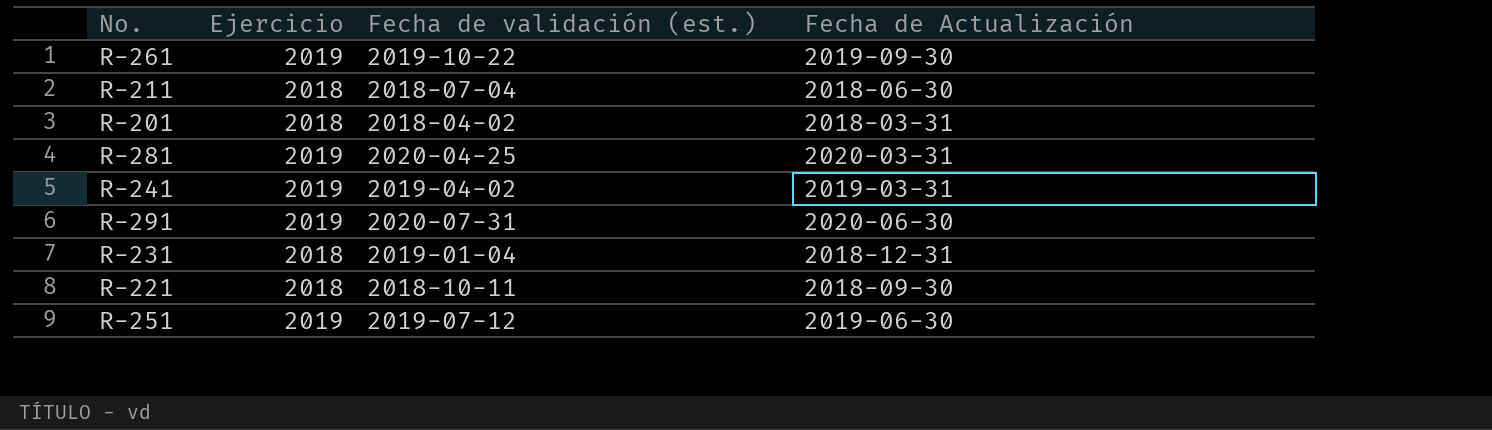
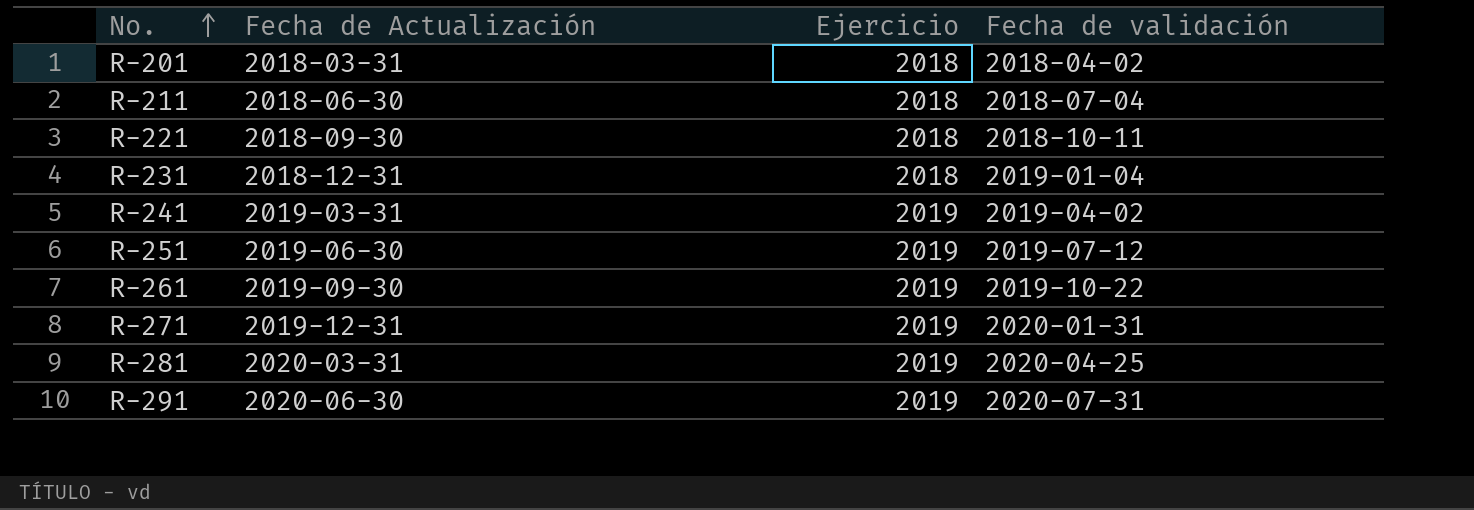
row order: none -> No. ascending
column Fecha de Actualización | position: 4 -> 2
column name: Fecha de validación (est.) -> Fecha de validación
row R-271: none -> 2019-12-31 | 2019 | 2020-01-31

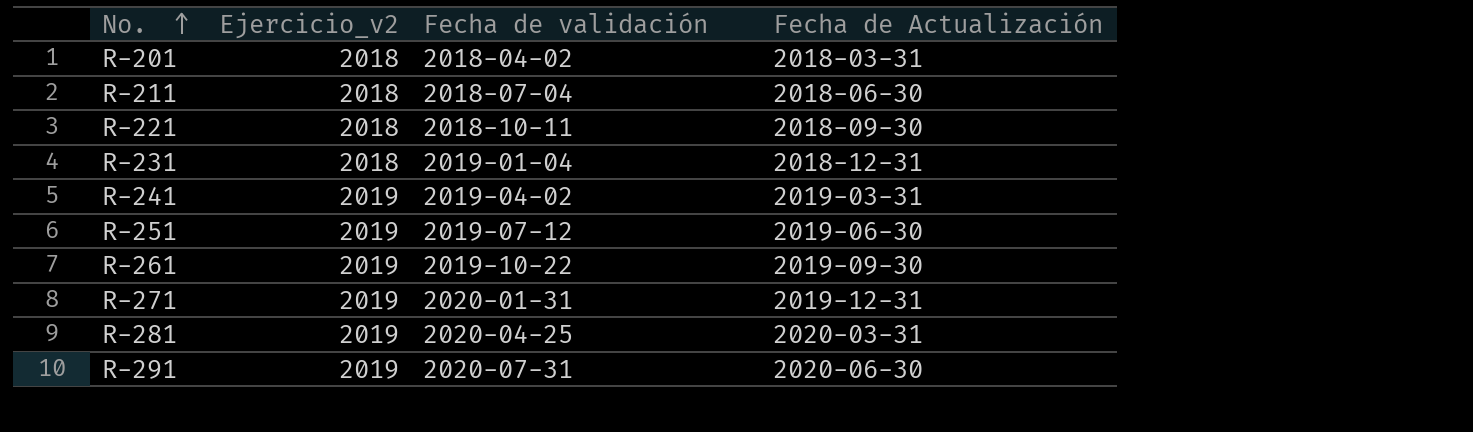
column name: Ejercicio -> Ejercicio_v2
column Fecha de Actualización | position: 2 -> 4

